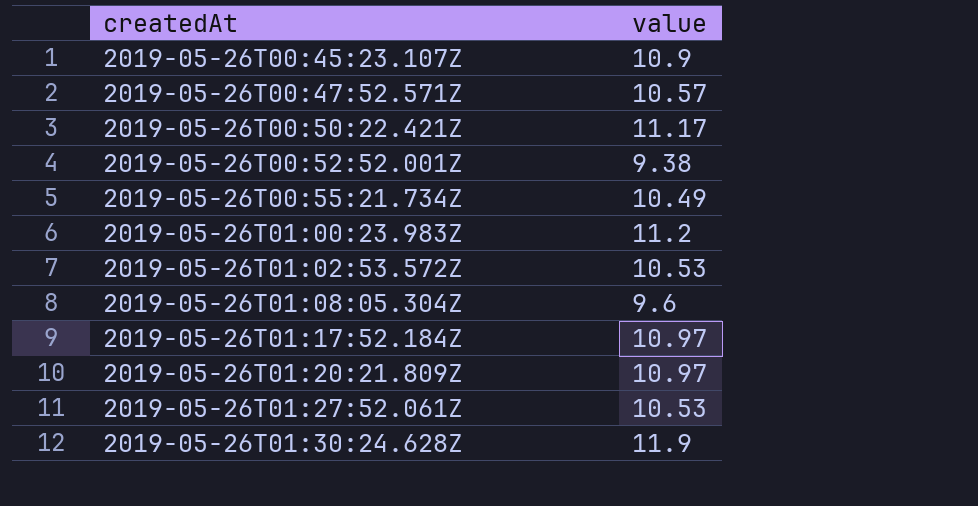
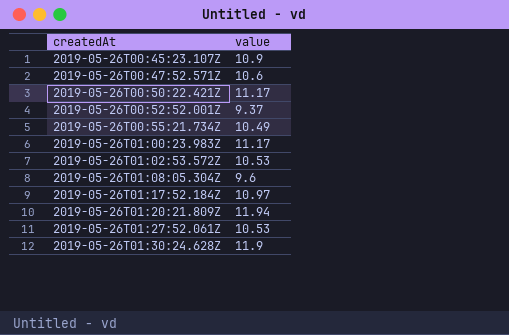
2019-05-26T00:47:52.571Z | value: 10.57 -> 10.6
2019-05-26T00:52:52.001Z | value: 9.38 -> 9.37
2019-05-26T01:00:23.983Z | value: 11.2 -> 11.17
2019-05-26T01:20:21.809Z | value: 10.97 -> 11.94

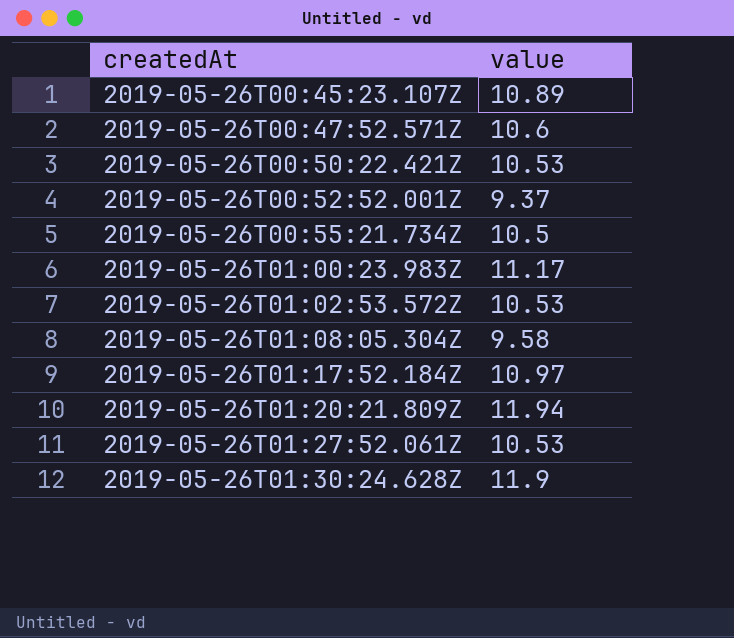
2019-05-26T00:45:23.107Z | value: 10.9 -> 10.89
2019-05-26T00:50:22.421Z | value: 11.17 -> 10.53
2019-05-26T00:55:21.734Z | value: 10.49 -> 10.5
2019-05-26T01:08:05.304Z | value: 9.6 -> 9.58

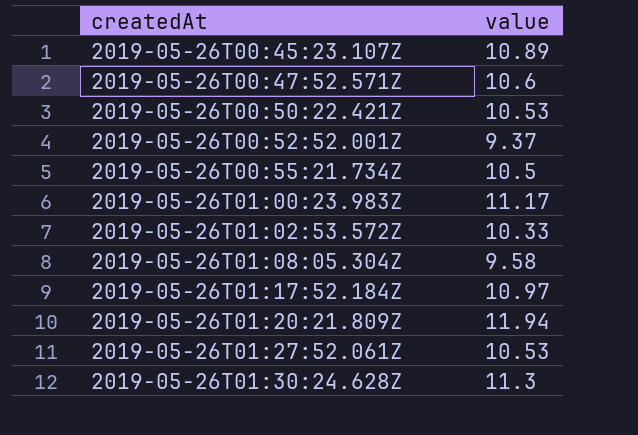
2019-05-26T01:02:53.572Z | value: 10.53 -> 10.33
2019-05-26T01:30:24.628Z | value: 11.9 -> 11.3

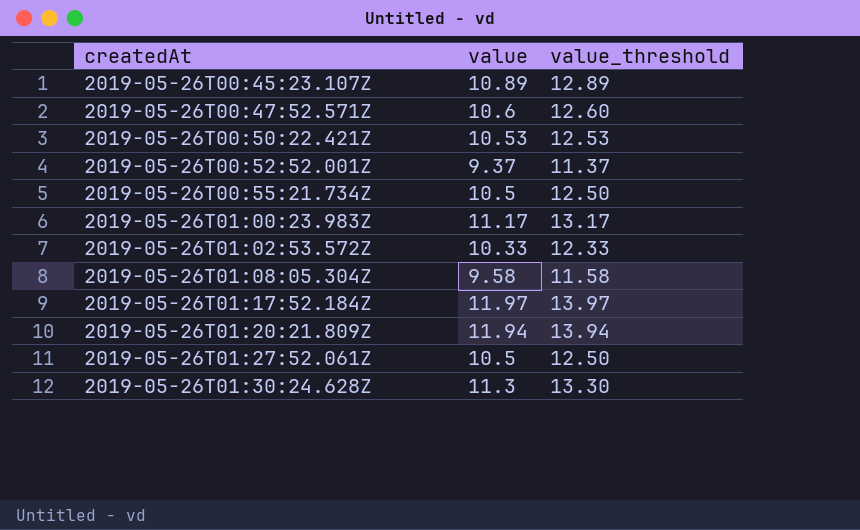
column value_threshold | formula: none -> [value] + 2
2019-05-26T01:17:52.184Z | value: 10.97 -> 11.97
2019-05-26T01:27:52.061Z | value: 10.53 -> 10.5

